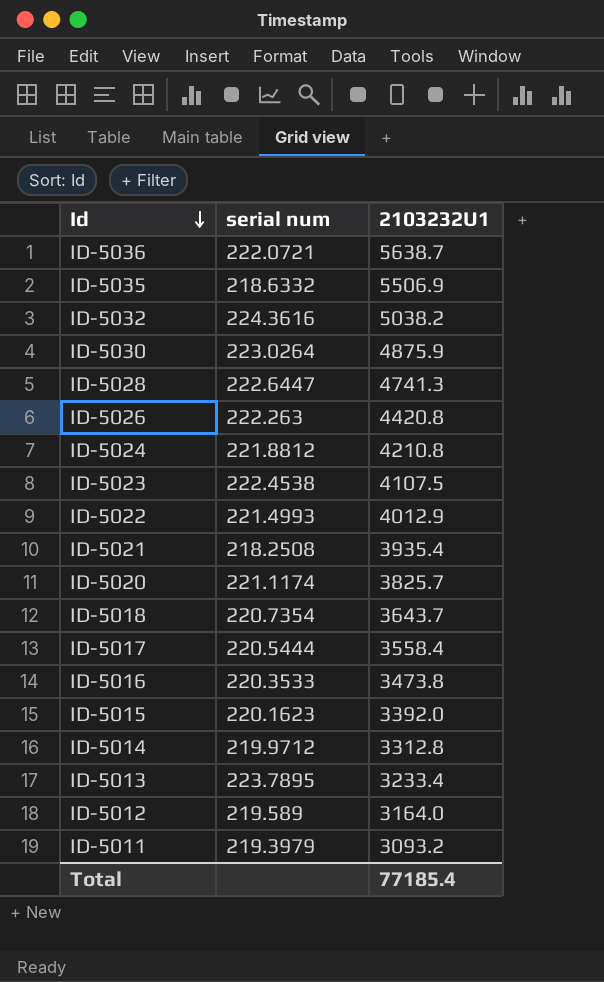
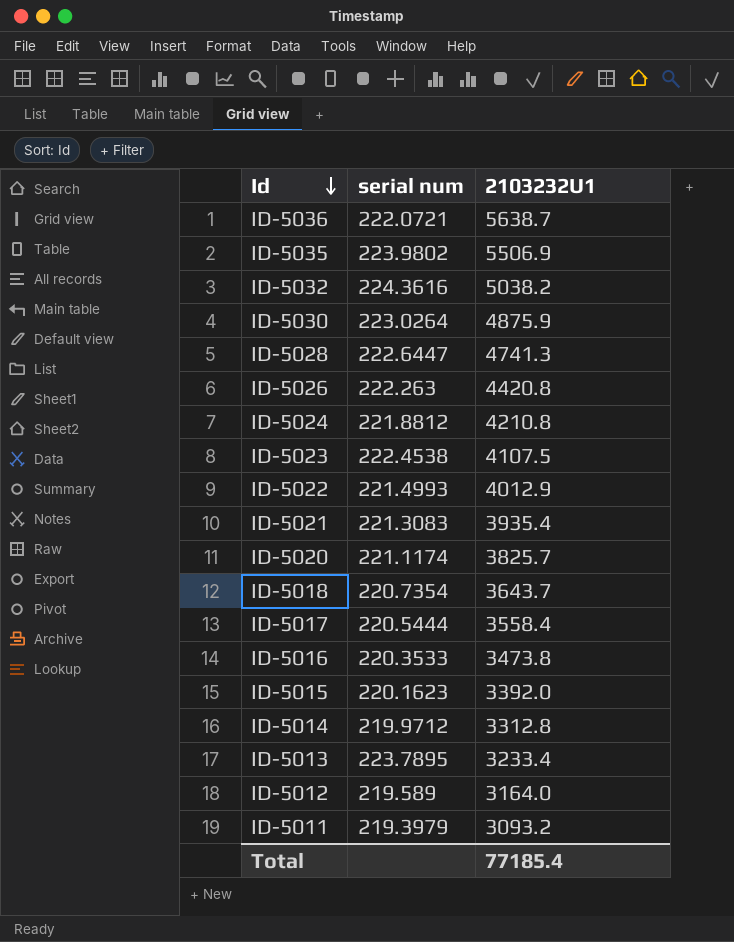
ID-5035 | serial num: 218.6332 -> 223.9802
ID-5021 | serial num: 218.2508 -> 221.3083

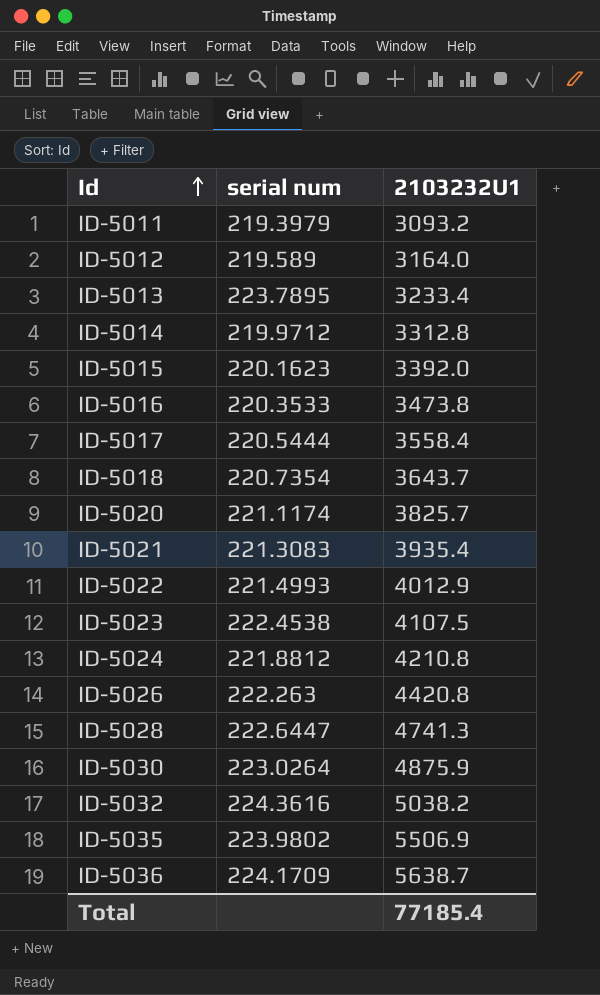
row order: Id descending -> Id ascending
ID-5036 | serial num: 222.0721 -> 224.1709

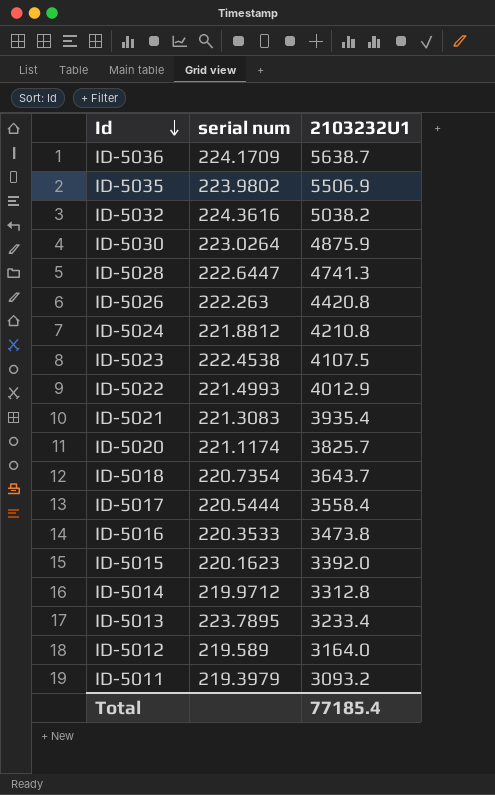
row order: Id ascending -> Id descending

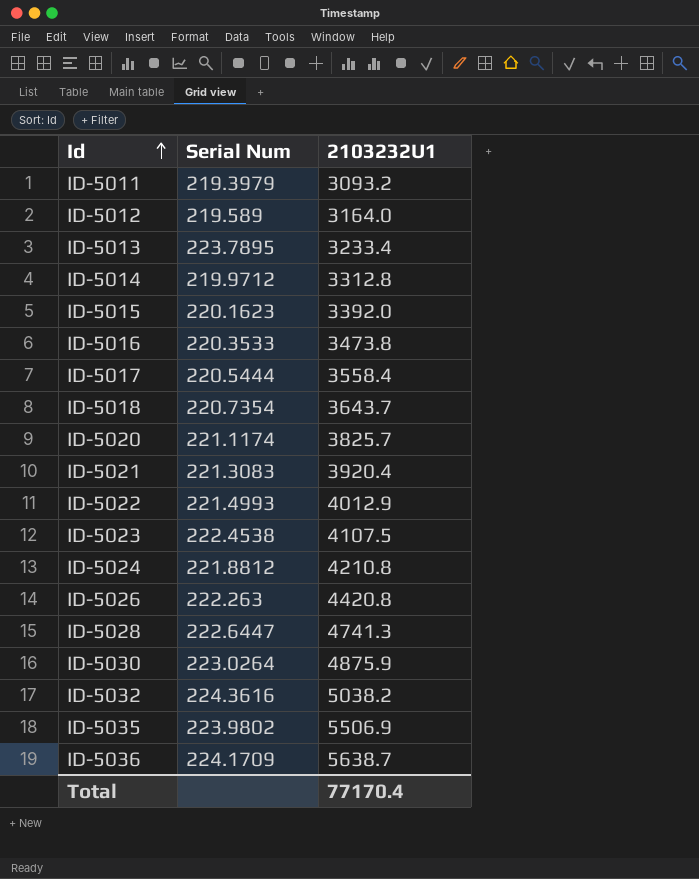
row order: Id descending -> Id ascending
column name: serial num -> Serial Num
ID-5021 | 2103232U1: 3935.4 -> 3920.4
Total | 2103232U1: 77185.4 -> 77170.4

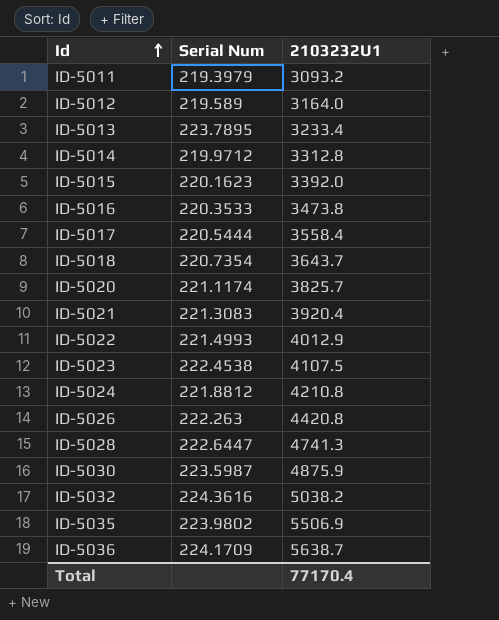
ID-5030 | Serial Num: 223.0264 -> 223.5987

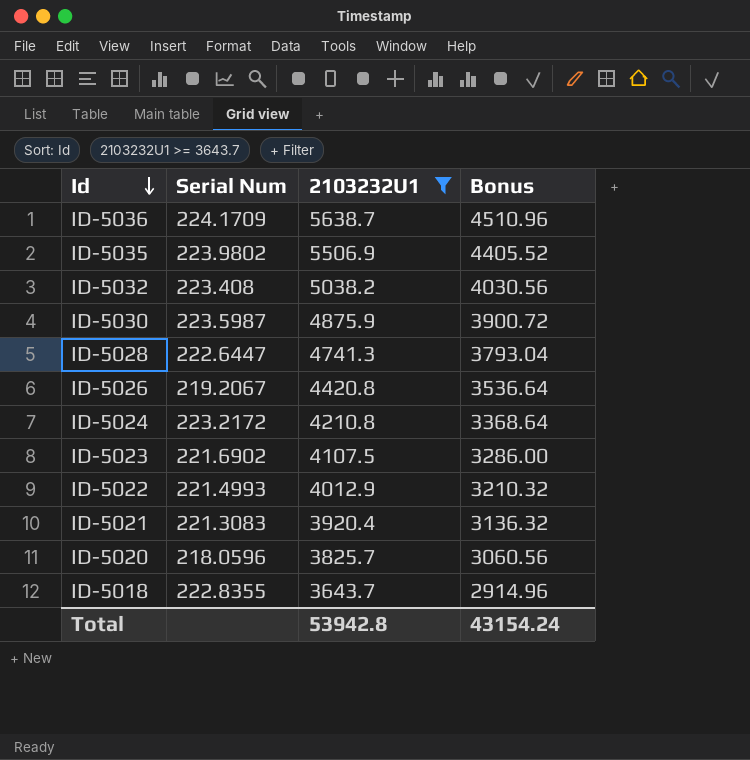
filter: none -> 2103232U1 >= 3643.7
row order: Id ascending -> Id descending
column Bonus | formula: none -> [2103232U1] * 0.8
ID-5032 | Serial Num: 224.3616 -> 223.408
ID-5026 | Serial Num: 222.263 -> 219.2067
ID-5024 | Serial Num: 221.8812 -> 223.2172
ID-5023 | Serial Num: 222.4538 -> 221.6902
ID-5020 | Serial Num: 221.1174 -> 218.0596
ID-5018 | Serial Num: 220.7354 -> 222.8355
Total | 2103232U1: 77170.4 -> 53942.8

